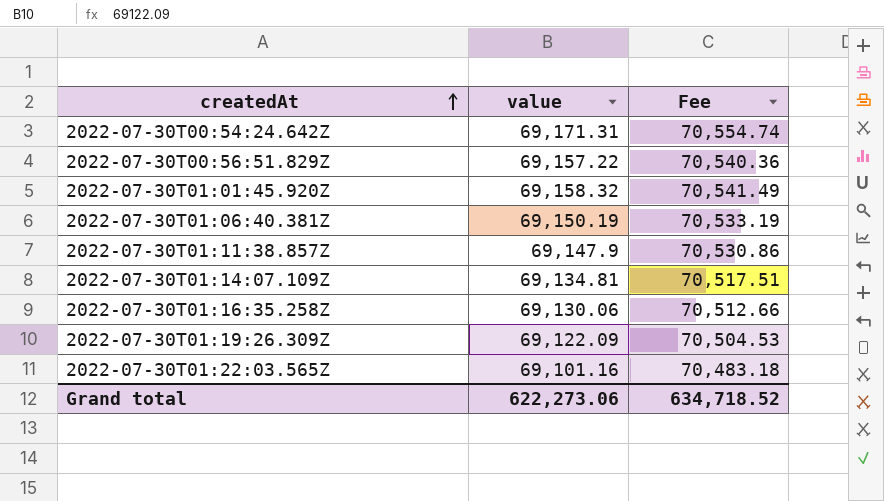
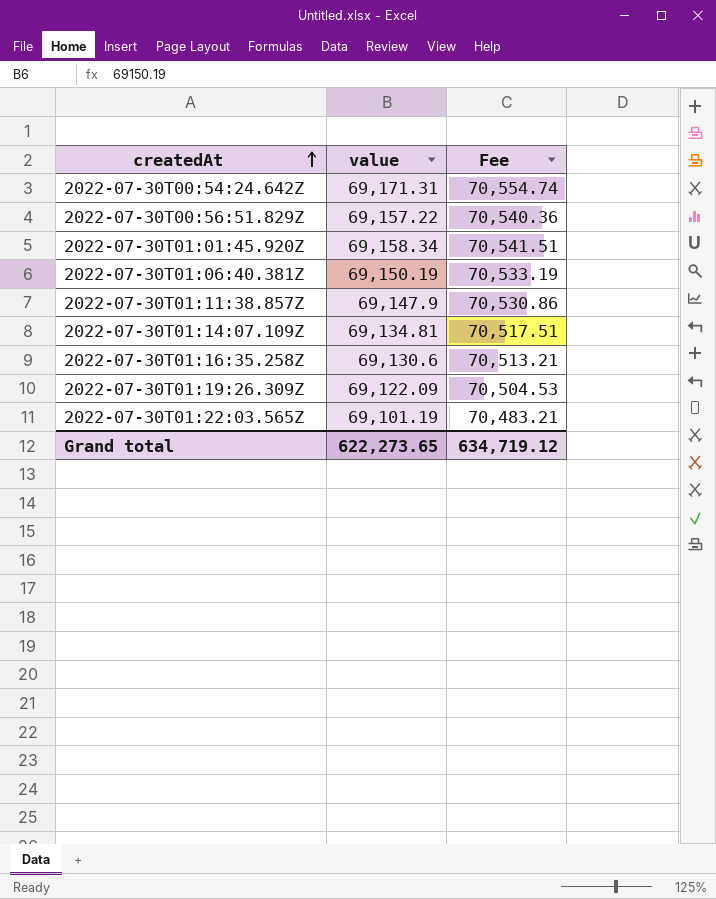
2022-07-30T01:01:45.920Z | value: 69,158.32 -> 69,158.34
2022-07-30T01:01:45.920Z | Fee: 70,541.49 -> 70,541.51
2022-07-30T01:16:35.258Z | value: 69,130.06 -> 69,130.6
2022-07-30T01:16:35.258Z | Fee: 70,512.66 -> 70,513.21
2022-07-30T01:22:03.565Z | value: 69,101.16 -> 69,101.19
2022-07-30T01:22:03.565Z | Fee: 70,483.18 -> 70,483.21
Grand total | value: 622,273.06 -> 622,273.65
Grand total | Fee: 634,718.52 -> 634,719.12

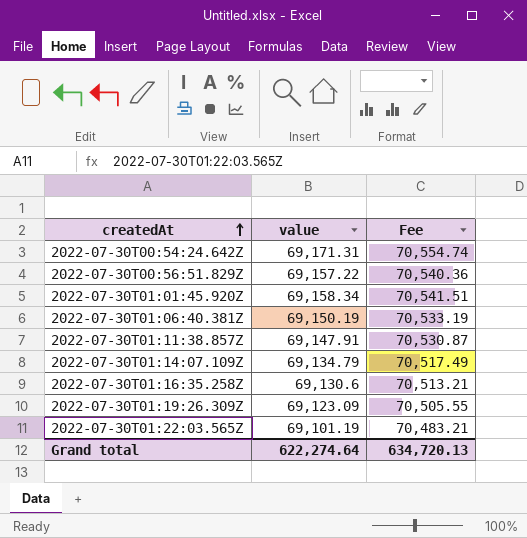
2022-07-30T01:11:38.857Z | value: 69,147.9 -> 69,147.91
2022-07-30T01:11:38.857Z | Fee: 70,530.86 -> 70,530.87
2022-07-30T01:14:07.109Z | value: 69,134.81 -> 69,134.79
2022-07-30T01:14:07.109Z | Fee: 70,517.51 -> 70,517.49
2022-07-30T01:19:26.309Z | value: 69,122.09 -> 69,123.09
2022-07-30T01:19:26.309Z | Fee: 70,504.53 -> 70,505.55
Grand total | value: 622,273.65 -> 622,274.64
Grand total | Fee: 634,719.12 -> 634,720.13

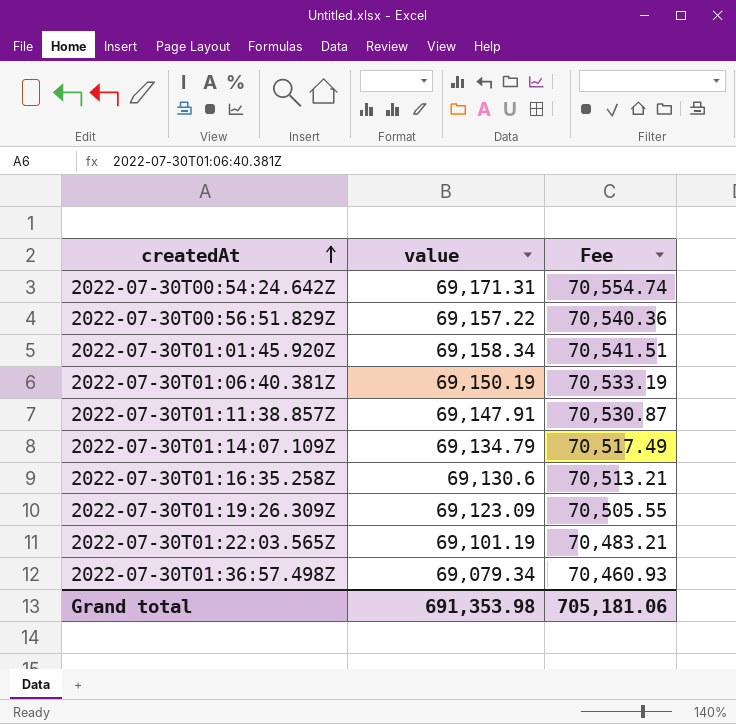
row 2022-07-30T01:36:57.498Z: none -> 69,079.34 | 70,460.93
Grand total | value: 622,274.64 -> 691,353.98
Grand total | Fee: 634,720.13 -> 705,181.06

